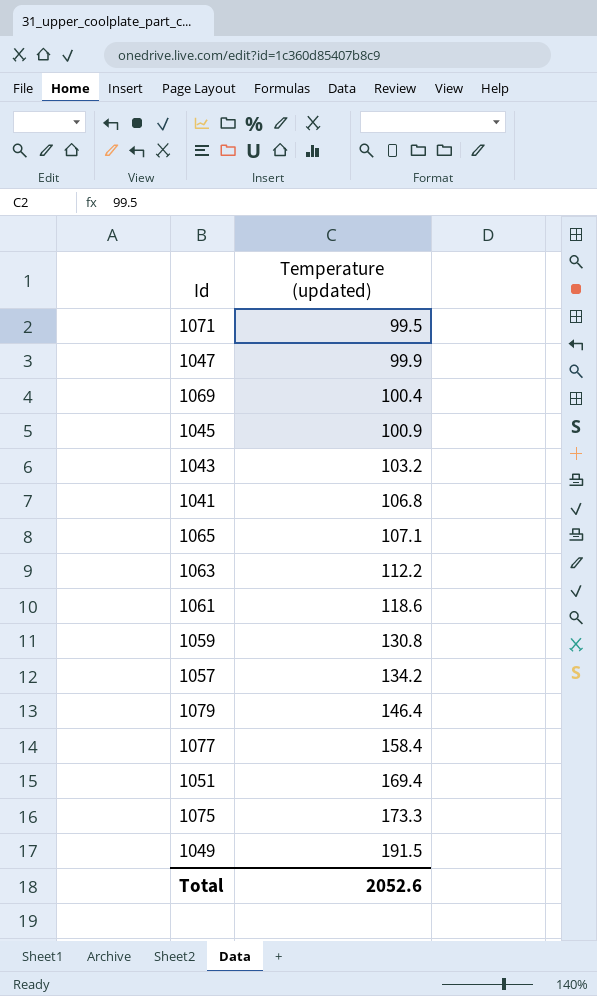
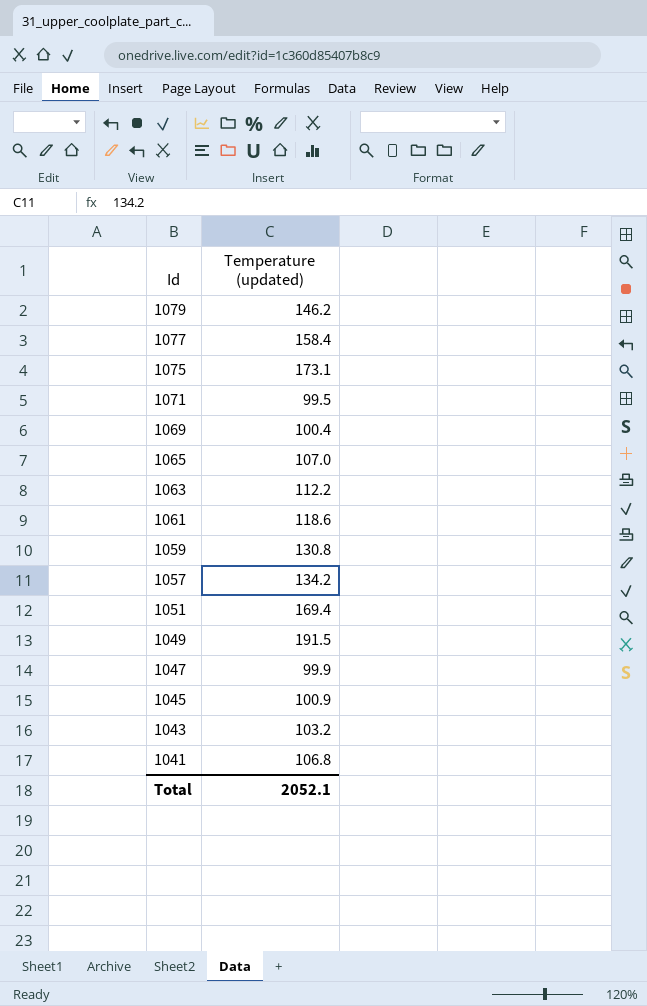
row order: Temperature (updated) ascending -> Id descending
1079 | Temperature (updated): 146.4 -> 146.2
1075 | Temperature (updated): 173.3 -> 173.1
1065 | Temperature (updated): 107.1 -> 107.0
Total | Temperature (updated): 2052.6 -> 2052.1

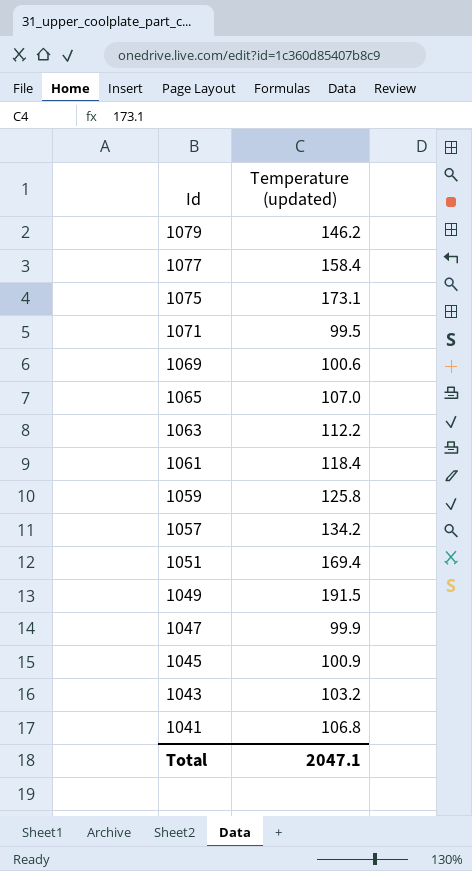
1069 | Temperature (updated): 100.4 -> 100.6
1061 | Temperature (updated): 118.6 -> 118.4
1059 | Temperature (updated): 130.8 -> 125.8
Total | Temperature (updated): 2052.1 -> 2047.1

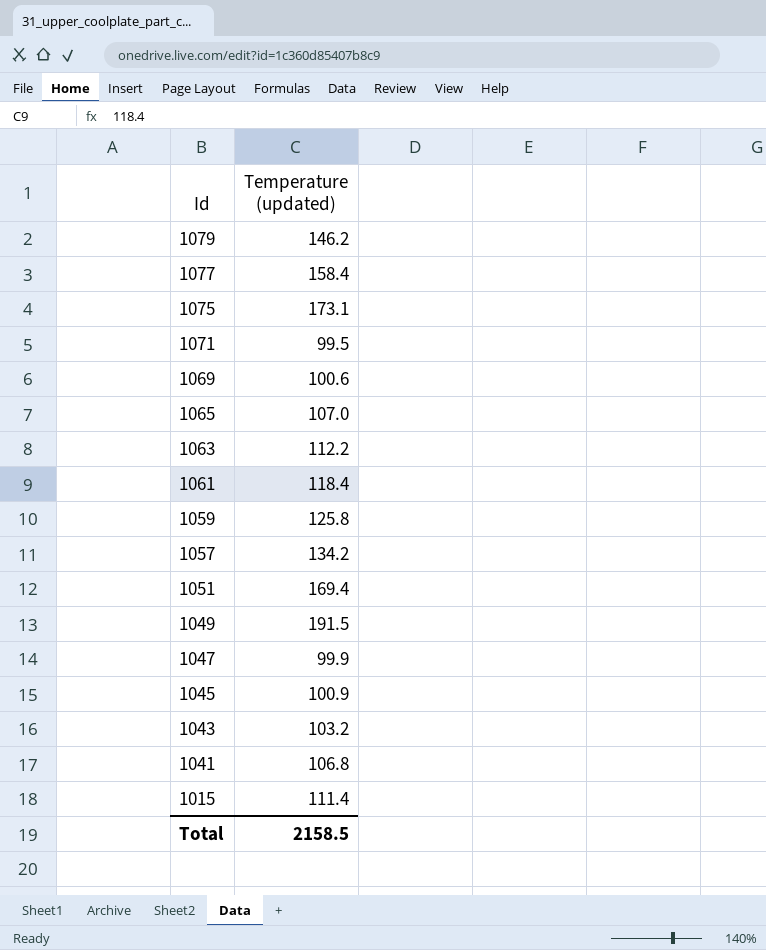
row 1015: none -> 111.4
Total | Temperature (updated): 2047.1 -> 2158.5

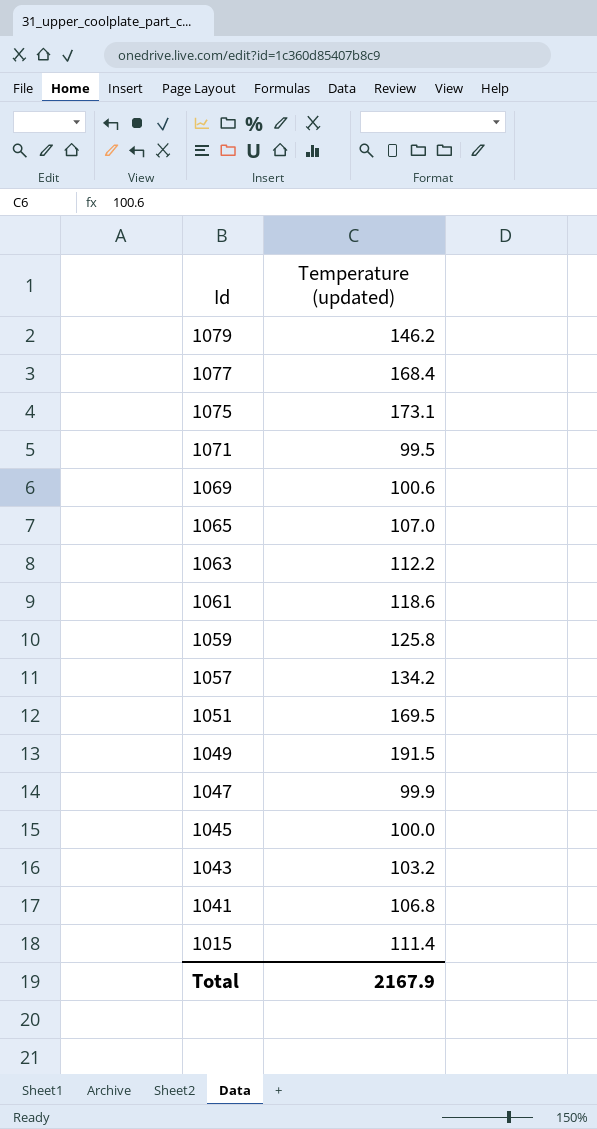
1077 | Temperature (updated): 158.4 -> 168.4
1061 | Temperature (updated): 118.4 -> 118.6
1051 | Temperature (updated): 169.4 -> 169.5
1045 | Temperature (updated): 100.9 -> 100.0
Total | Temperature (updated): 2158.5 -> 2167.9

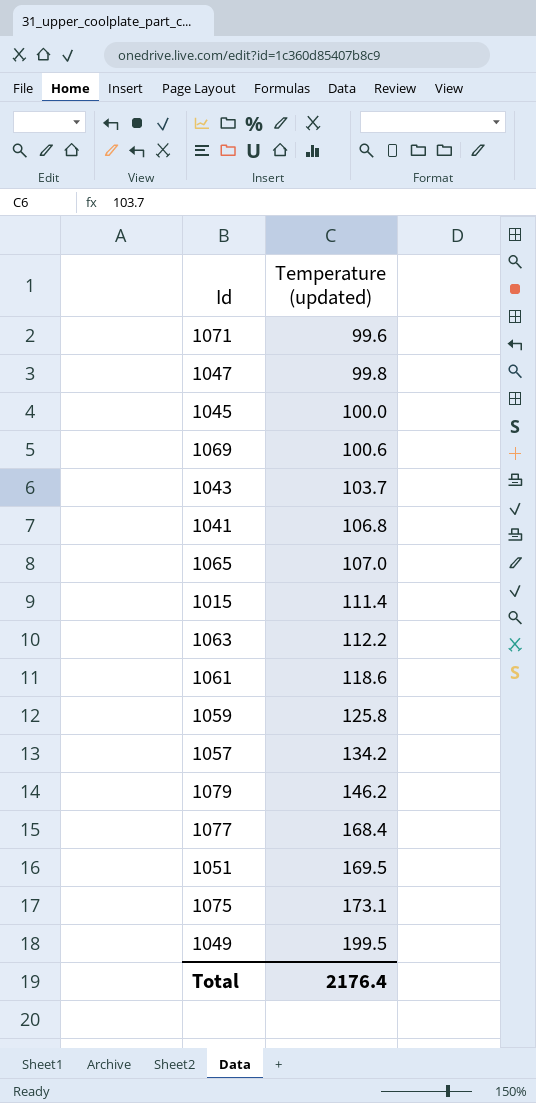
row order: Id descending -> Temperature (updated) ascending
1071 | Temperature (updated): 99.5 -> 99.6
1047 | Temperature (updated): 99.9 -> 99.8
1043 | Temperature (updated): 103.2 -> 103.7
1049 | Temperature (updated): 191.5 -> 199.5
Total | Temperature (updated): 2167.9 -> 2176.4

